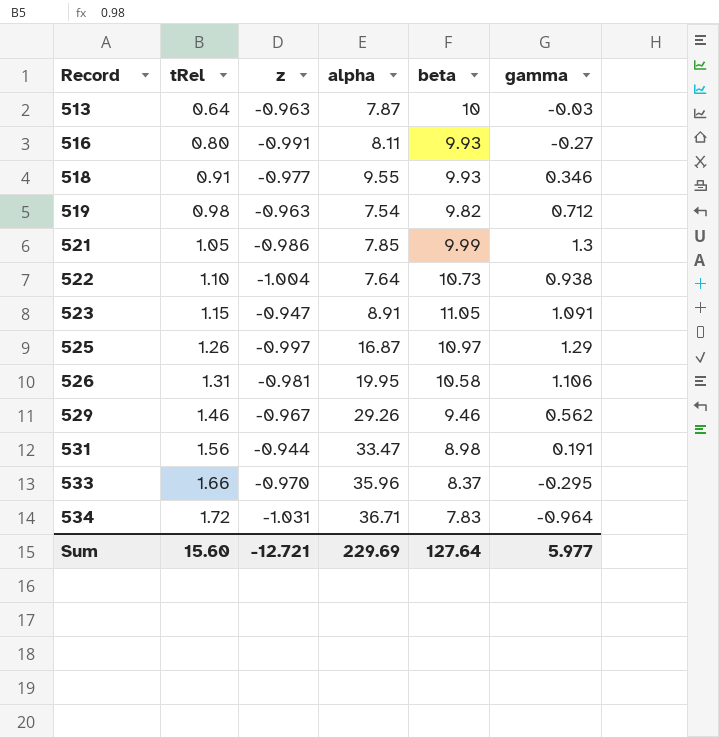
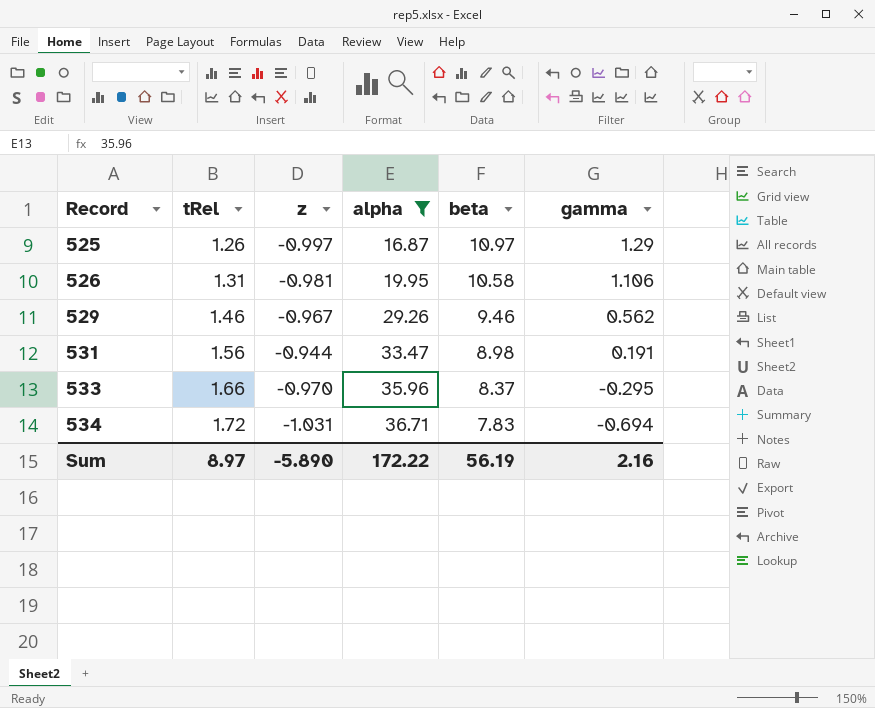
filter: none -> alpha >= 16.87
534 | gamma: -0.964 -> -0.694
Sum | tRel: 15.60 -> 8.97
Sum | z: -12.721 -> -5.890
Sum | alpha: 229.69 -> 172.22
Sum | beta: 127.64 -> 56.19
Sum | gamma: 5.977 -> 2.16

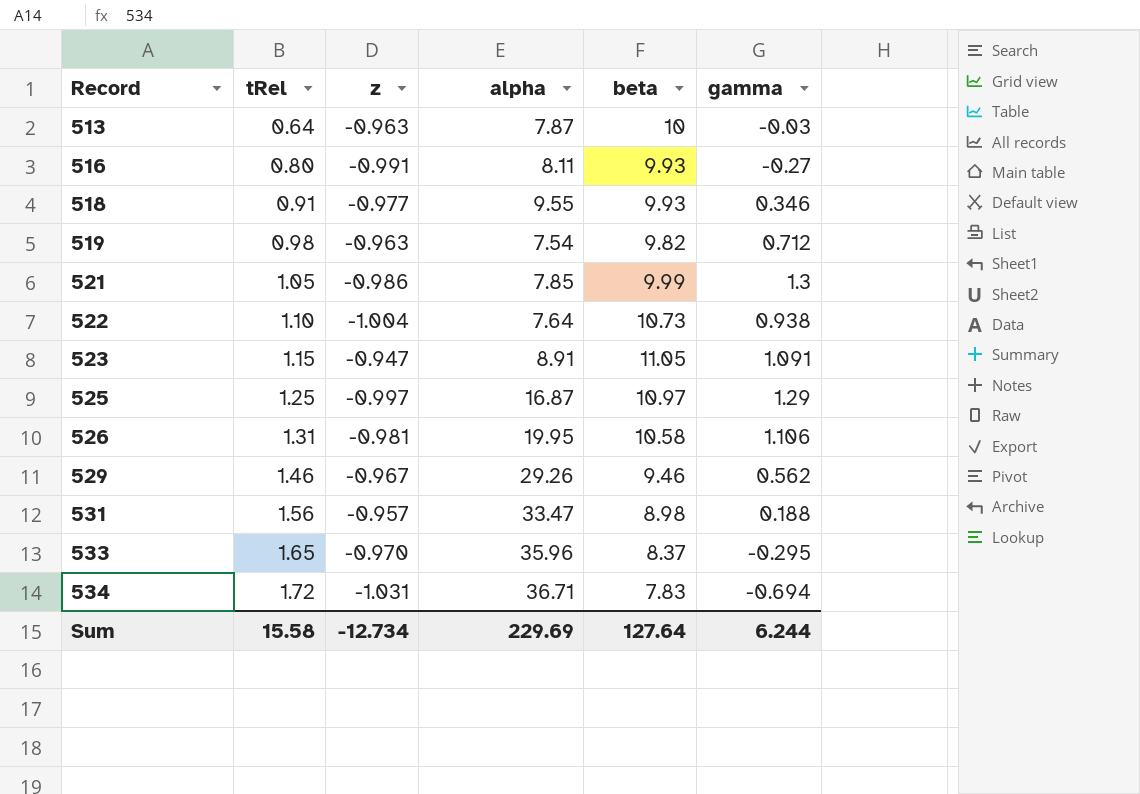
filter: alpha >= 16.87 -> none
525 | tRel: 1.26 -> 1.25
531 | z: -0.944 -> -0.957
531 | gamma: 0.191 -> 0.188
533 | tRel: 1.66 -> 1.65
Sum | tRel: 8.97 -> 15.58
Sum | z: -5.890 -> -12.734
Sum | alpha: 172.22 -> 229.69
Sum | beta: 56.19 -> 127.64
Sum | gamma: 2.16 -> 6.244

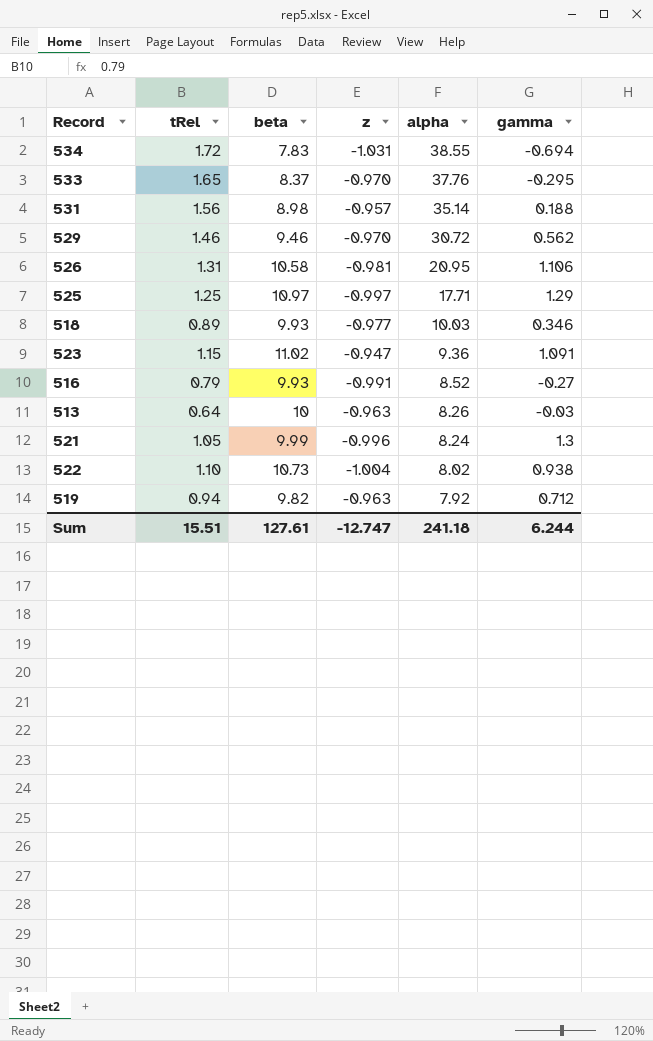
row order: Record ascending -> alpha descending
column beta | position: 5 -> 3
534 | alpha: 36.71 -> 38.55
533 | alpha: 35.96 -> 37.76
531 | alpha: 33.47 -> 35.14
529 | z: -0.967 -> -0.970
529 | alpha: 29.26 -> 30.72
526 | alpha: 19.95 -> 20.95
525 | alpha: 16.87 -> 17.71
518 | tRel: 0.91 -> 0.89
518 | alpha: 9.55 -> 10.03
523 | beta: 11.05 -> 11.02
523 | alpha: 8.91 -> 9.36
516 | tRel: 0.80 -> 0.79
516 | alpha: 8.11 -> 8.52
513 | alpha: 7.87 -> 8.26
521 | z: -0.986 -> -0.996
521 | alpha: 7.85 -> 8.24
522 | alpha: 7.64 -> 8.02
519 | tRel: 0.98 -> 0.94
519 | alpha: 7.54 -> 7.92
Sum | tRel: 15.58 -> 15.51
Sum | beta: 127.64 -> 127.61
Sum | z: -12.734 -> -12.747
Sum | alpha: 229.69 -> 241.18

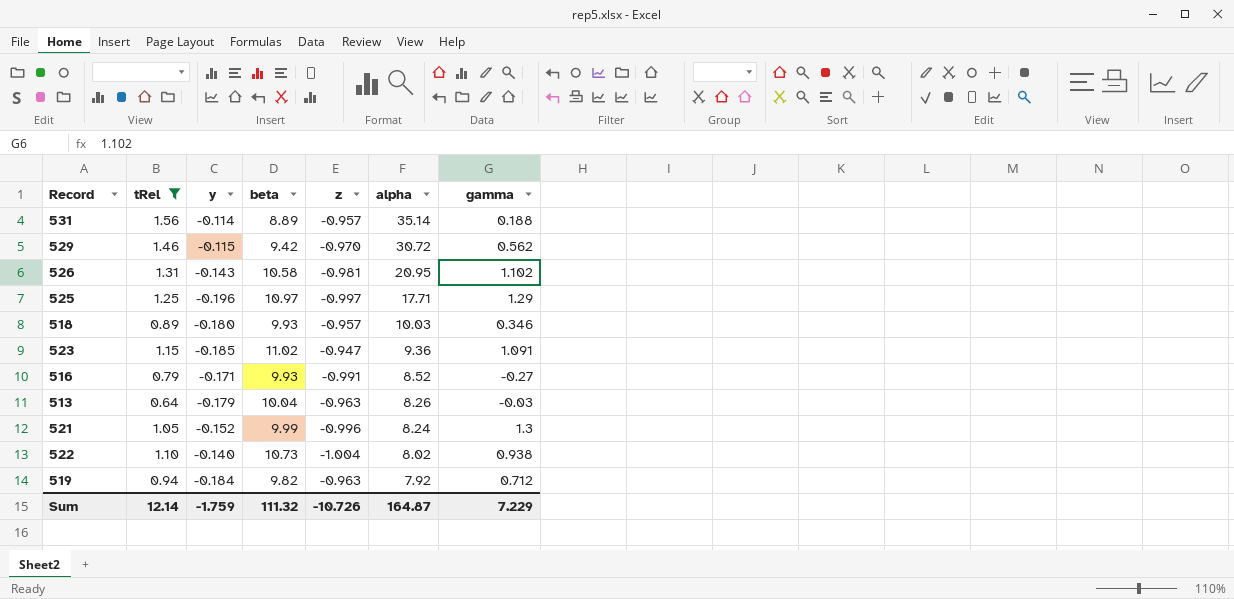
filter: none -> tRel <= 1.56
column y | position: none -> 3
531 | beta: 8.98 -> 8.89
529 | beta: 9.46 -> 9.42
526 | gamma: 1.106 -> 1.102
518 | z: -0.977 -> -0.957
513 | beta: 10 -> 10.04
Sum | tRel: 15.51 -> 12.14
Sum | beta: 127.61 -> 111.32
Sum | z: -12.747 -> -10.726
Sum | alpha: 241.18 -> 164.87
Sum | gamma: 6.244 -> 7.229

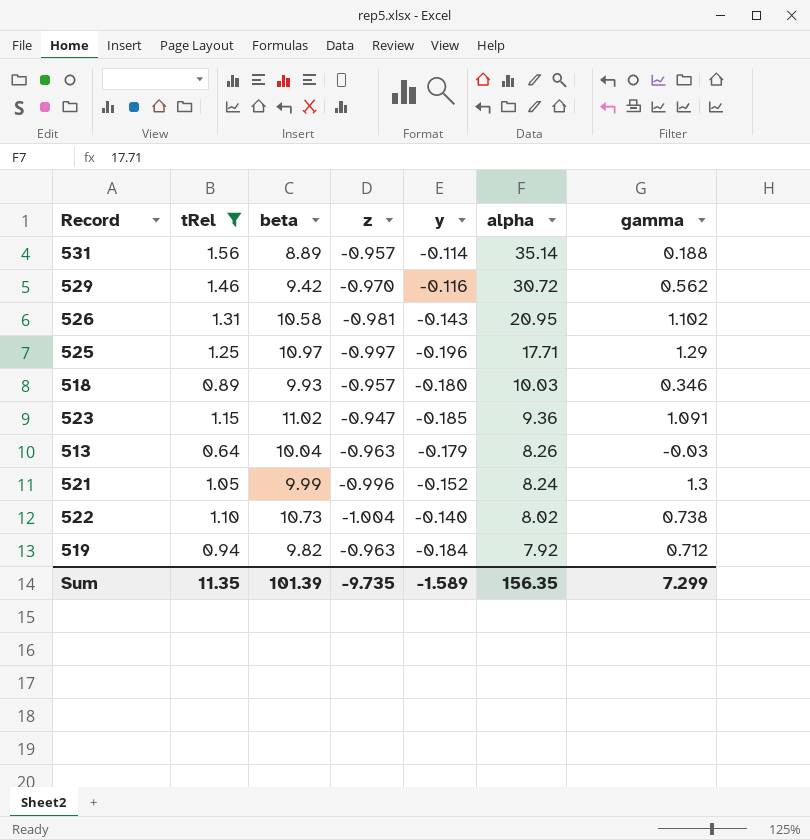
column y | position: 3 -> 5
row 516: 0.79 | -0.171 | 9.93 | -0.991 | 8.52 | -0.27 -> none
529 | y: -0.115 -> -0.116
522 | gamma: 0.938 -> 0.738
Sum | tRel: 12.14 -> 11.35
Sum | beta: 111.32 -> 101.39
Sum | z: -10.726 -> -9.735
Sum | y: -1.759 -> -1.589
Sum | alpha: 164.87 -> 156.35
Sum | gamma: 7.229 -> 7.299

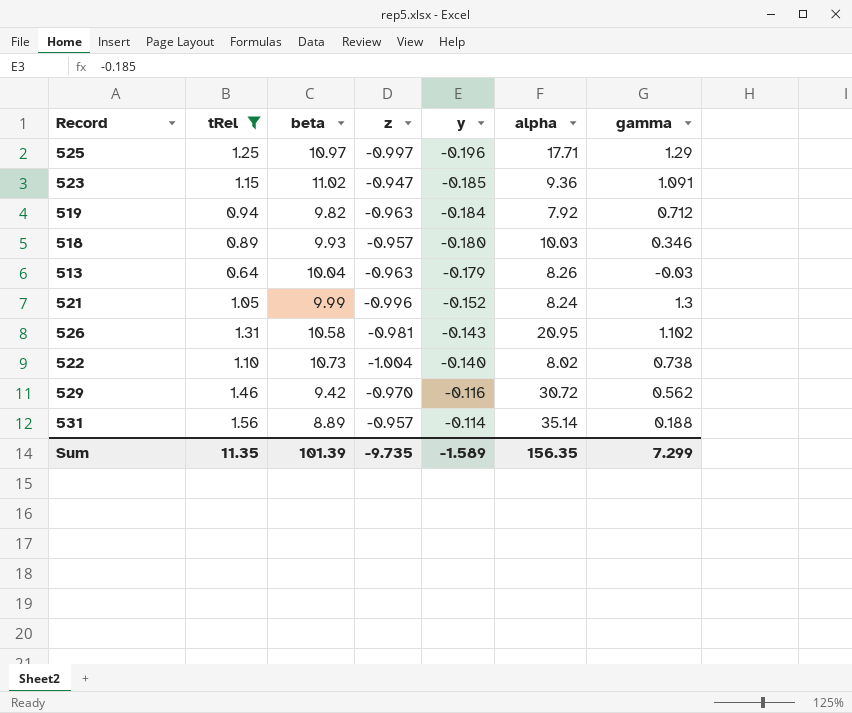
row order: alpha descending -> y ascending

